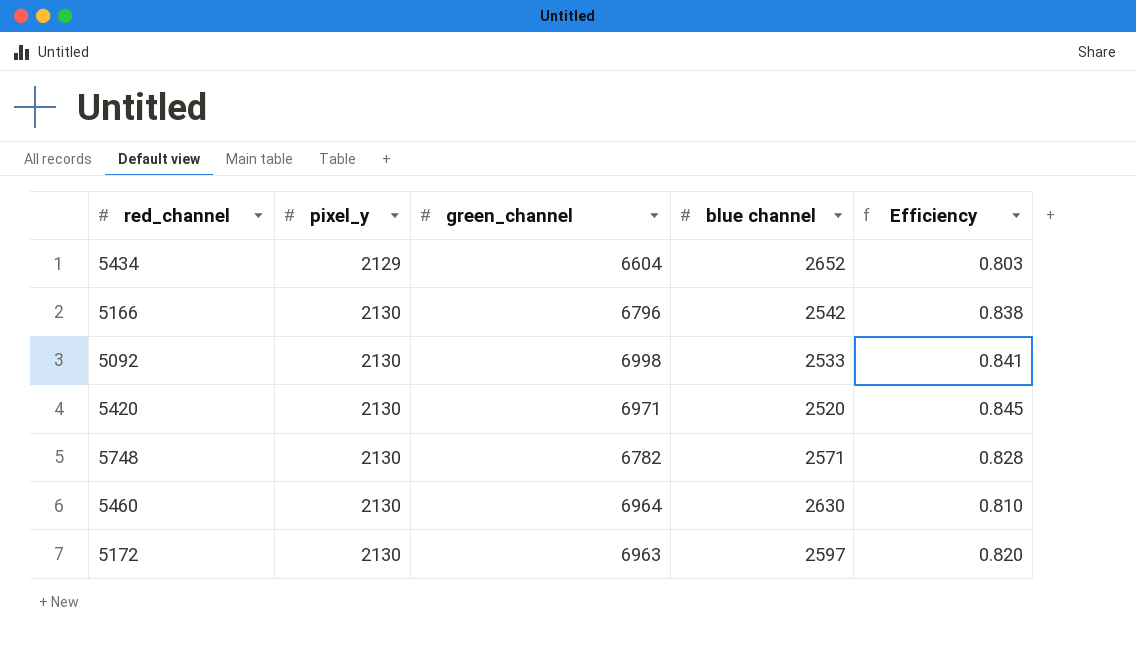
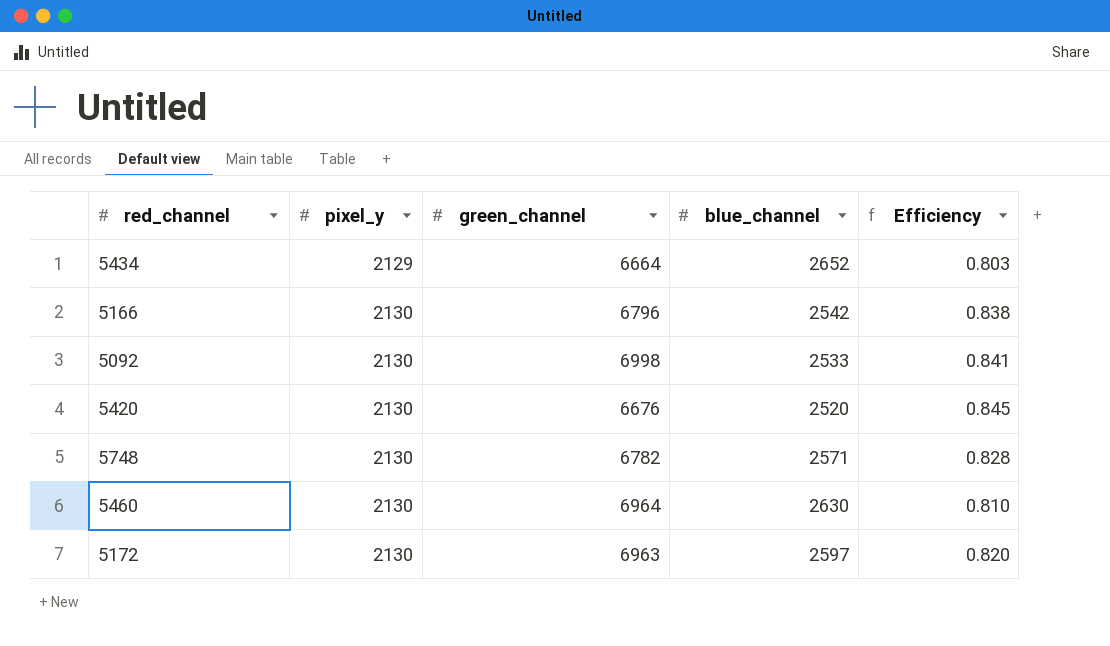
column name: blue channel -> blue_channel
5434 | green_channel: 6604 -> 6664
5420 | green_channel: 6971 -> 6676

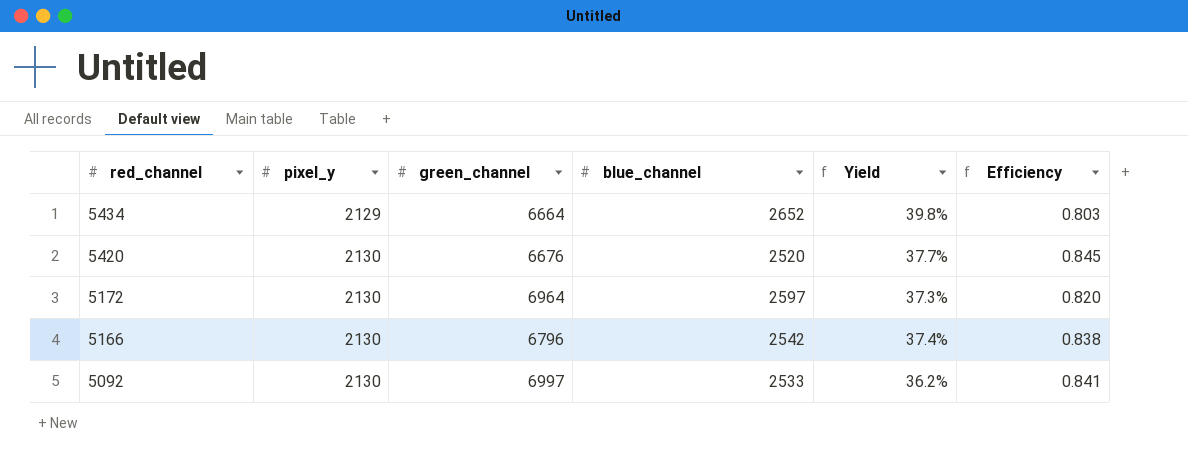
row order: pixel_y ascending -> red_channel descending
column Yield | formula: none -> [blue_channel] / [green_channel]
row 5748: 2130 | 6782 | 2571 | 0.828 -> none
row 5460: 2130 | 6964 | 2630 | 0.810 -> none
5172 | green_channel: 6963 -> 6964
5092 | green_channel: 6998 -> 6997

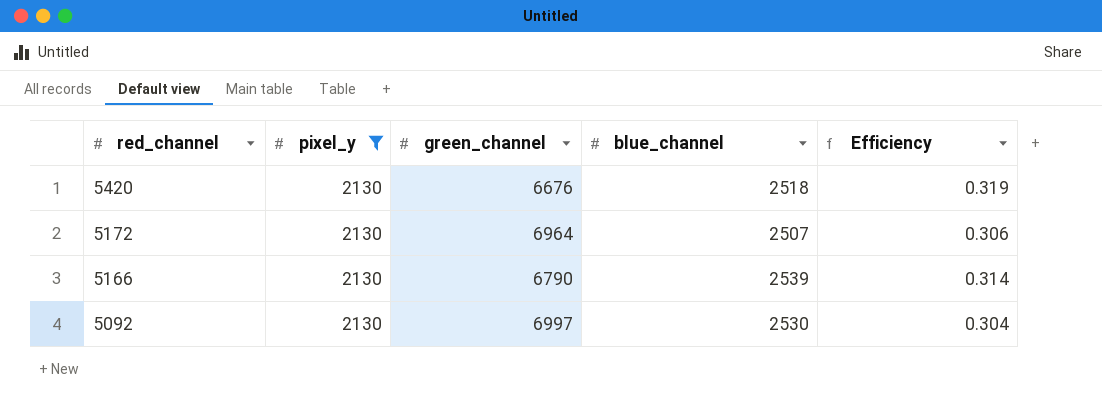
filter: none -> pixel_y = 2130
column Yield | formula: [blue_channel] / [green_channel] -> none
column Efficiency | formula: [pixel_y] / [blue_channel] -> [pixel_y] / [green_channel]
5420 | blue_channel: 2520 -> 2518
5172 | blue_channel: 2597 -> 2507
5166 | green_channel: 6796 -> 6790
5166 | blue_channel: 2542 -> 2539
5092 | blue_channel: 2533 -> 2530

